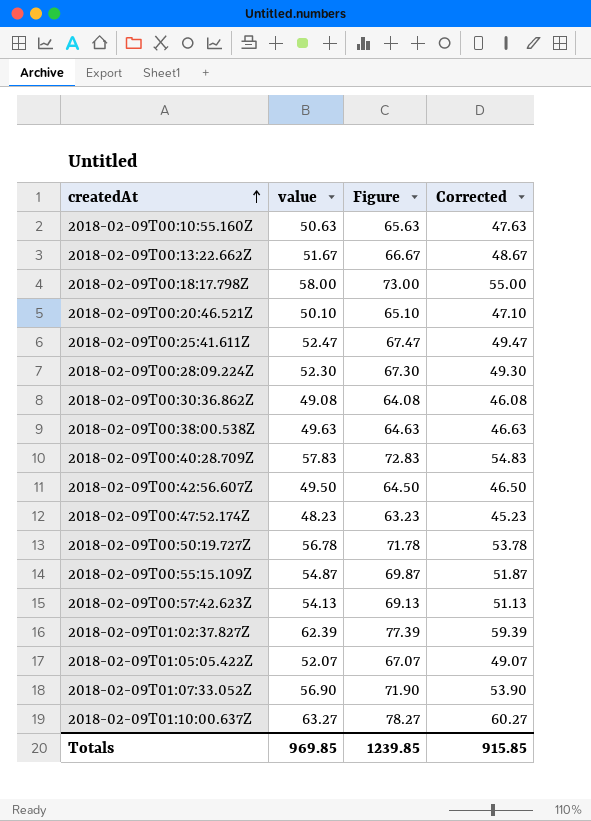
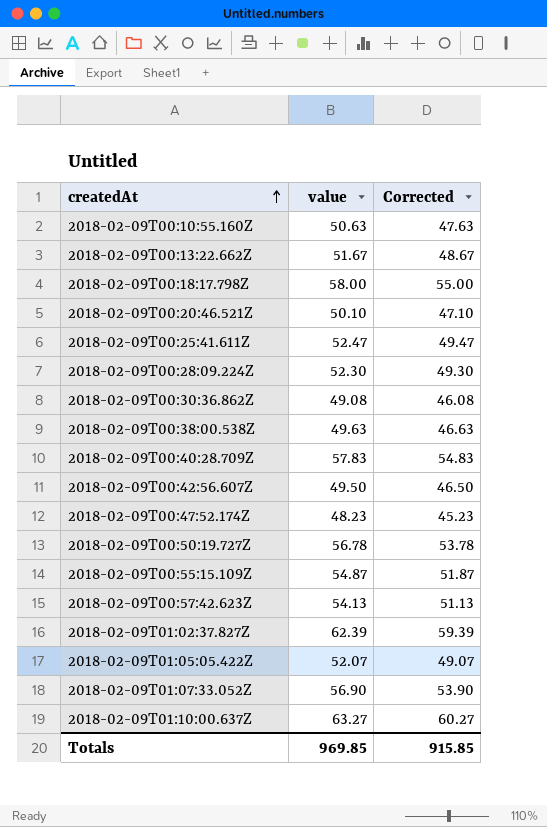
column Figure | formula: [value] + 15 -> none

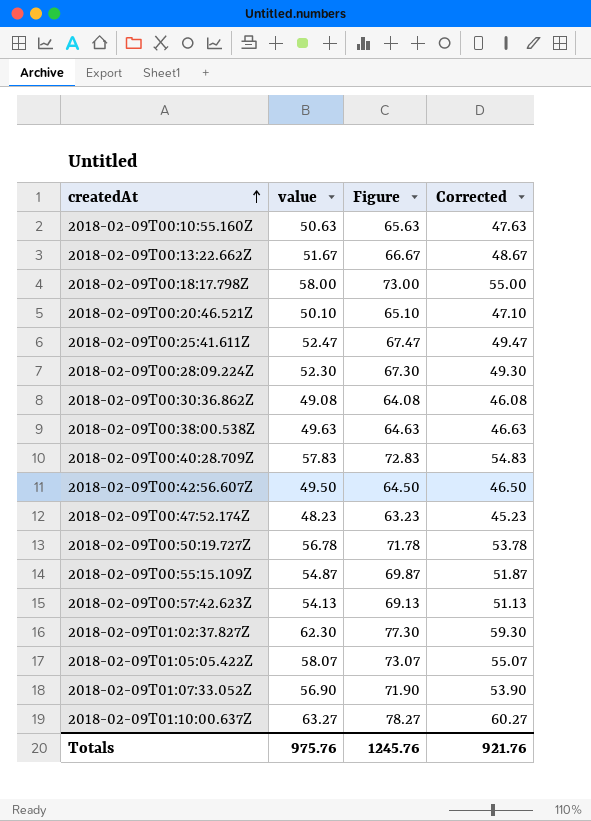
column Figure | formula: none -> [value] + 15
2018-02-09T01:02:37.827Z | value: 62.39 -> 62.30
2018-02-09T01:02:37.827Z | Corrected: 59.39 -> 59.30
2018-02-09T01:05:05.422Z | value: 52.07 -> 58.07
2018-02-09T01:05:05.422Z | Corrected: 49.07 -> 55.07
Totals | value: 969.85 -> 975.76
Totals | Corrected: 915.85 -> 921.76

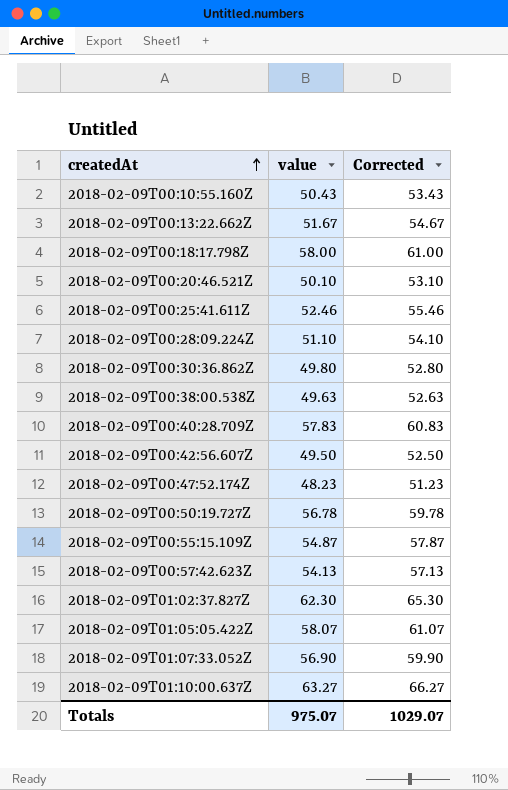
column Figure | formula: [value] + 15 -> none
column Corrected | formula: [value] - 3 -> [value] + 3
2018-02-09T00:10:55.160Z | value: 50.63 -> 50.43
2018-02-09T00:25:41.611Z | value: 52.47 -> 52.46
2018-02-09T00:28:09.224Z | value: 52.30 -> 51.10
2018-02-09T00:30:36.862Z | value: 49.08 -> 49.80
Totals | value: 975.76 -> 975.07
Totals | Corrected: 921.76 -> 1029.07

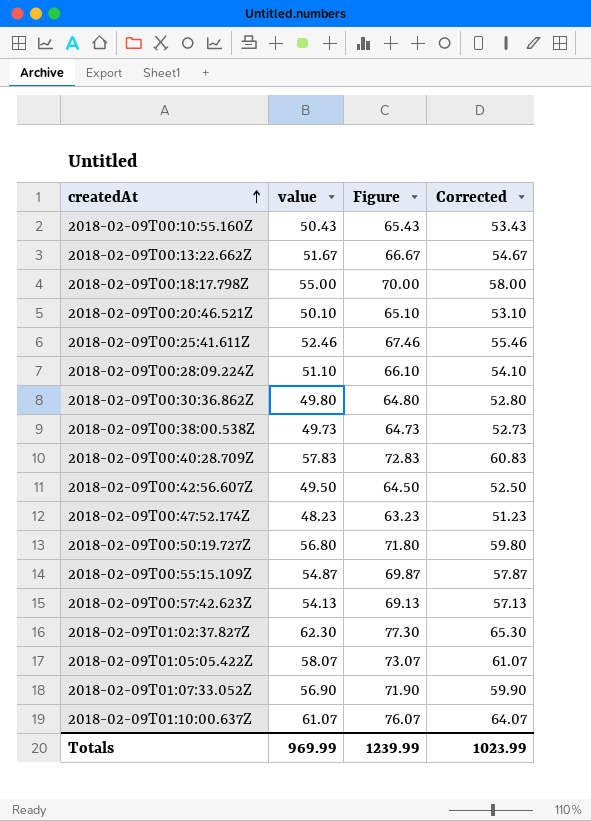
column Figure | formula: none -> [value] + 15
2018-02-09T00:18:17.798Z | value: 58.00 -> 55.00
2018-02-09T00:18:17.798Z | Corrected: 61.00 -> 58.00
2018-02-09T00:38:00.538Z | value: 49.63 -> 49.73
2018-02-09T00:38:00.538Z | Corrected: 52.63 -> 52.73
2018-02-09T00:50:19.727Z | value: 56.78 -> 56.80
2018-02-09T00:50:19.727Z | Corrected: 59.78 -> 59.80
2018-02-09T01:10:00.637Z | value: 63.27 -> 61.07
2018-02-09T01:10:00.637Z | Corrected: 66.27 -> 64.07
Totals | value: 975.07 -> 969.99
Totals | Corrected: 1029.07 -> 1023.99

